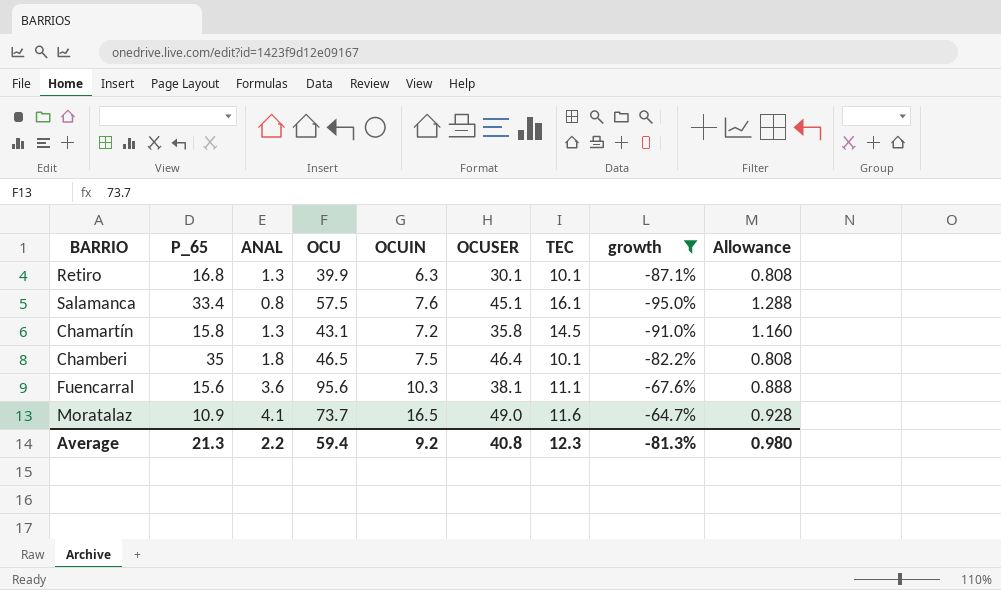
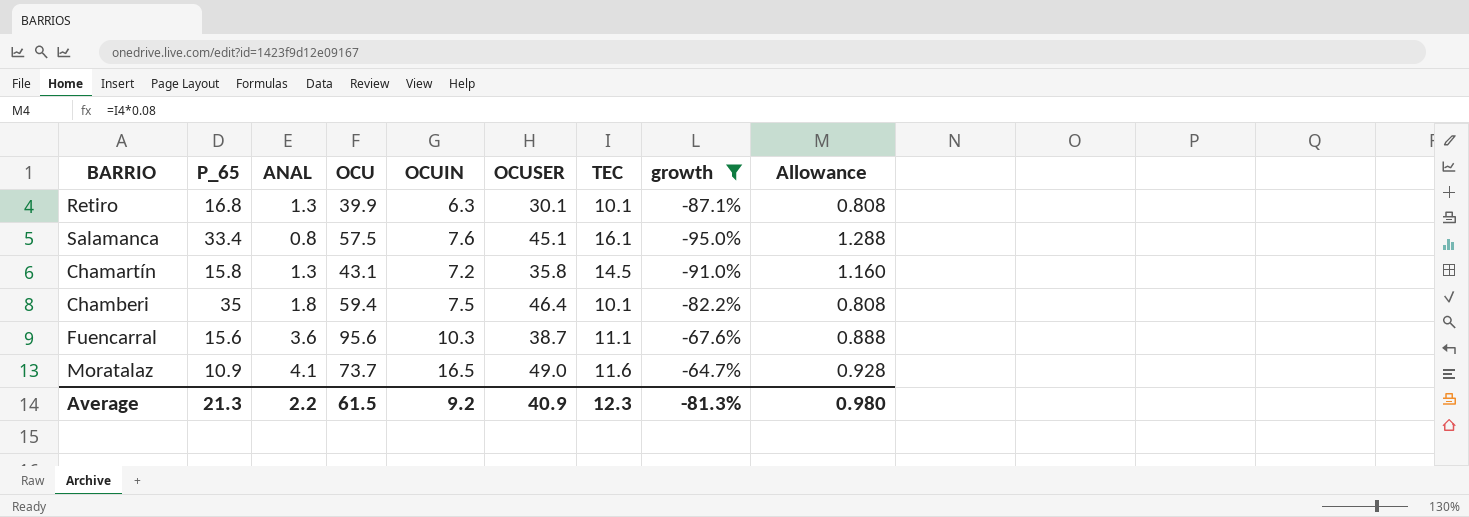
Chamberi | OCU: 46.5 -> 59.4
Fuencarral | OCUSER: 38.1 -> 38.7
Average | OCU: 59.4 -> 61.5
Average | OCUSER: 40.8 -> 40.9

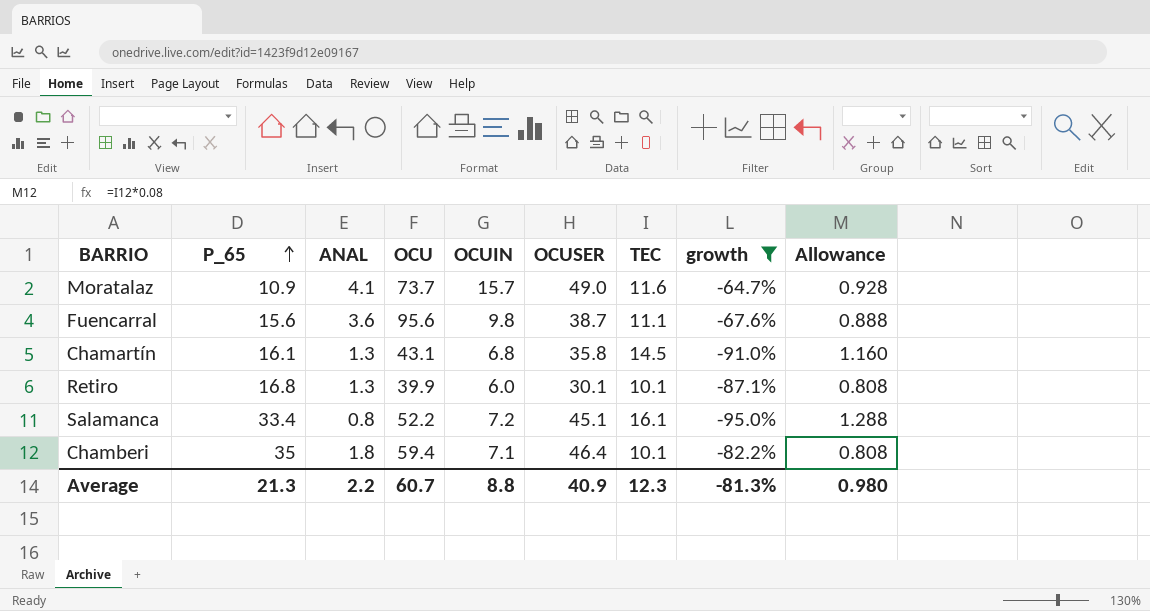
row order: none -> P_65 ascending
Moratalaz | OCUIN: 16.5 -> 15.7
Fuencarral | OCUIN: 10.3 -> 9.8
Chamartín | P_65: 15.8 -> 16.1
Chamartín | OCUIN: 7.2 -> 6.8
Retiro | OCUIN: 6.3 -> 6.0
Salamanca | OCU: 57.5 -> 52.2
Salamanca | OCUIN: 7.6 -> 7.2
Chamberi | OCUIN: 7.5 -> 7.1
Average | OCU: 61.5 -> 60.7
Average | OCUIN: 9.2 -> 8.8

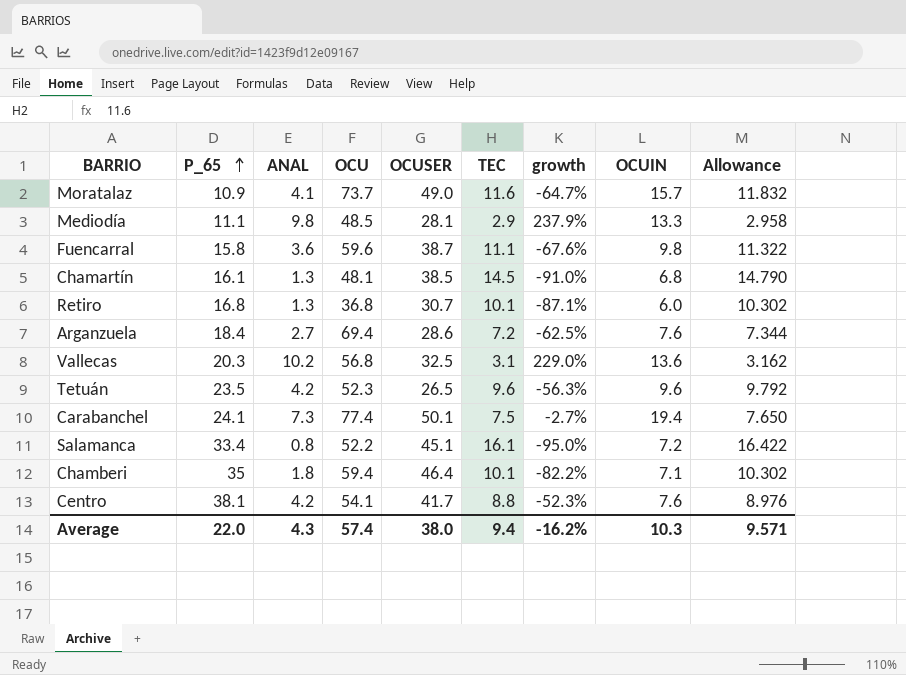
filter: growth <= -64.7% -> none
column OCUIN | position: 5 -> 8
column Allowance | formula: [TEC] * 0.08 -> [TEC] * 1.02
Fuencarral | P_65: 15.6 -> 15.8
Fuencarral | OCU: 95.6 -> 59.6
Chamartín | OCU: 43.1 -> 48.1
Chamartín | OCUSER: 35.8 -> 38.5
Retiro | OCU: 39.9 -> 36.8
Retiro | OCUSER: 30.1 -> 30.7
Average | P_65: 21.3 -> 22.0
Average | ANAL: 2.2 -> 4.3
Average | OCU: 60.7 -> 57.4
Average | OCUSER: 40.9 -> 38.0
Average | TEC: 12.3 -> 9.4
Average | growth: -81.3% -> -16.2%
Average | OCUIN: 8.8 -> 10.3
Average | Allowance: 0.980 -> 9.571

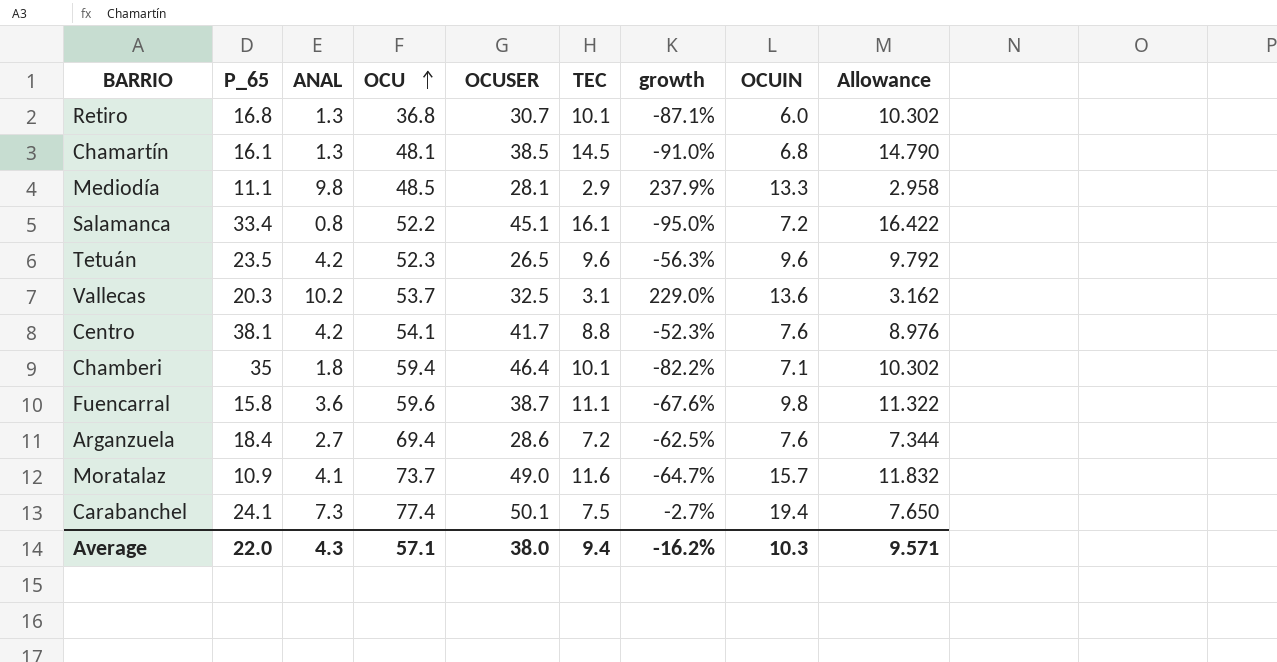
row order: P_65 ascending -> OCU ascending
Vallecas | OCU: 56.8 -> 53.7
Average | OCU: 57.4 -> 57.1

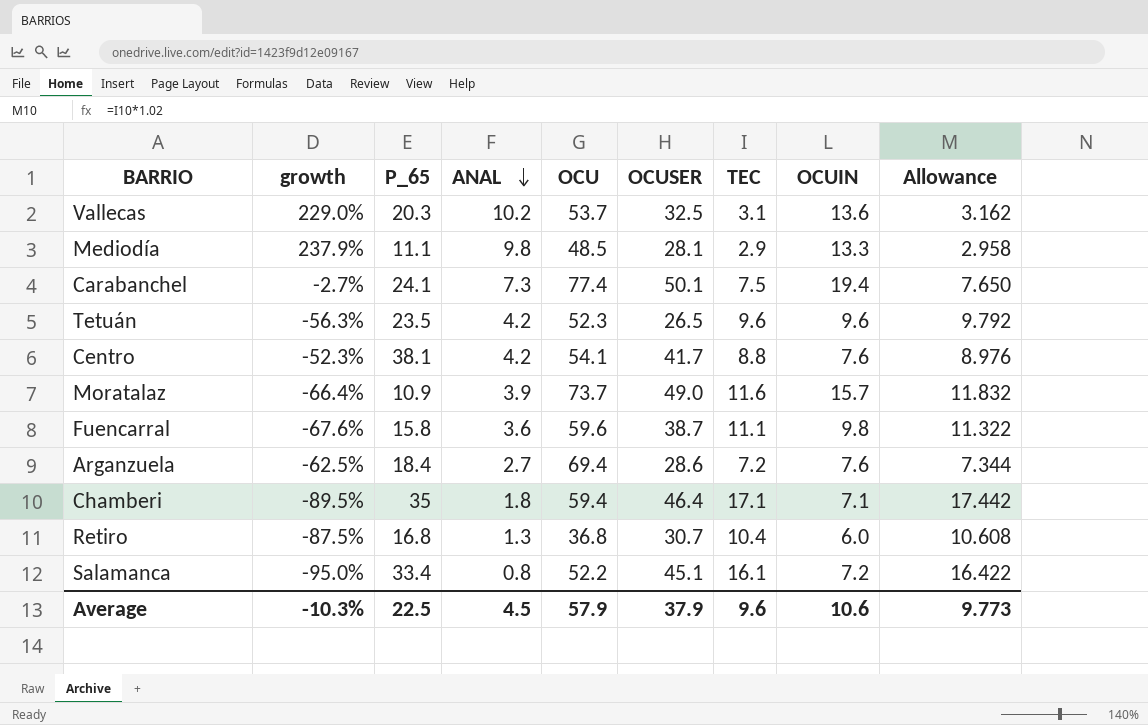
row order: OCU ascending -> ANAL descending
column growth | position: 7 -> 2
row Chamartín: 16.1 | 1.3 | 48.1 | 38.5 | 14.5 | -91.0% | 6.8 | 14.790 -> none
Moratalaz | growth: -64.7% -> -66.4%
Moratalaz | ANAL: 4.1 -> 3.9
Chamberi | growth: -82.2% -> -89.5%
Chamberi | TEC: 10.1 -> 17.1
Chamberi | Allowance: 10.302 -> 17.442
Retiro | growth: -87.1% -> -87.5%
Retiro | TEC: 10.1 -> 10.4
Retiro | Allowance: 10.302 -> 10.608
Average | growth: -16.2% -> -10.3%
Average | P_65: 22.0 -> 22.5
Average | ANAL: 4.3 -> 4.5
Average | OCU: 57.1 -> 57.9
Average | OCUSER: 38.0 -> 37.9
Average | TEC: 9.4 -> 9.6
Average | OCUIN: 10.3 -> 10.6
Average | Allowance: 9.571 -> 9.773

